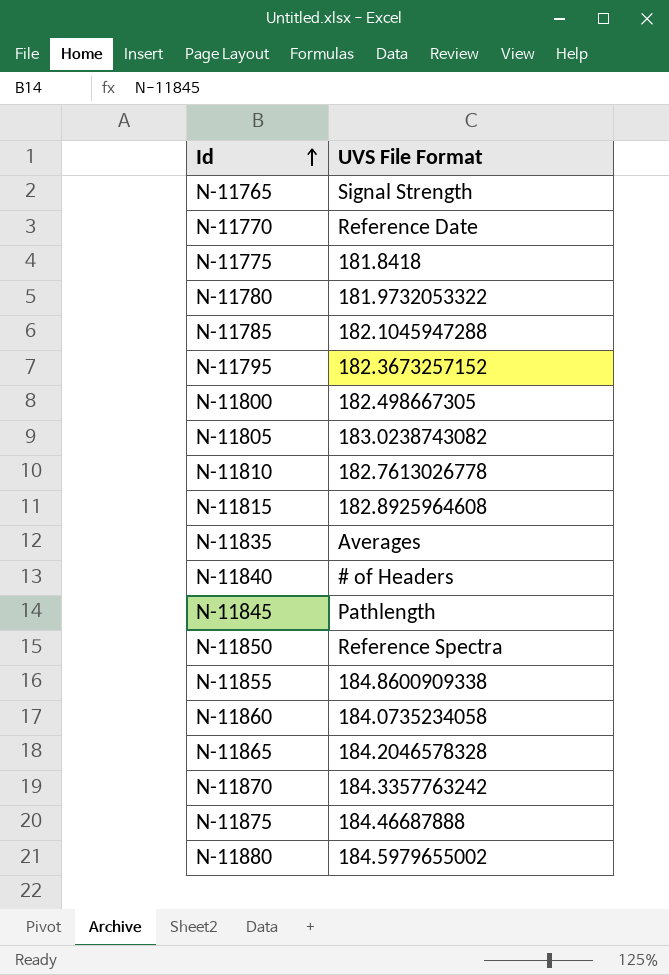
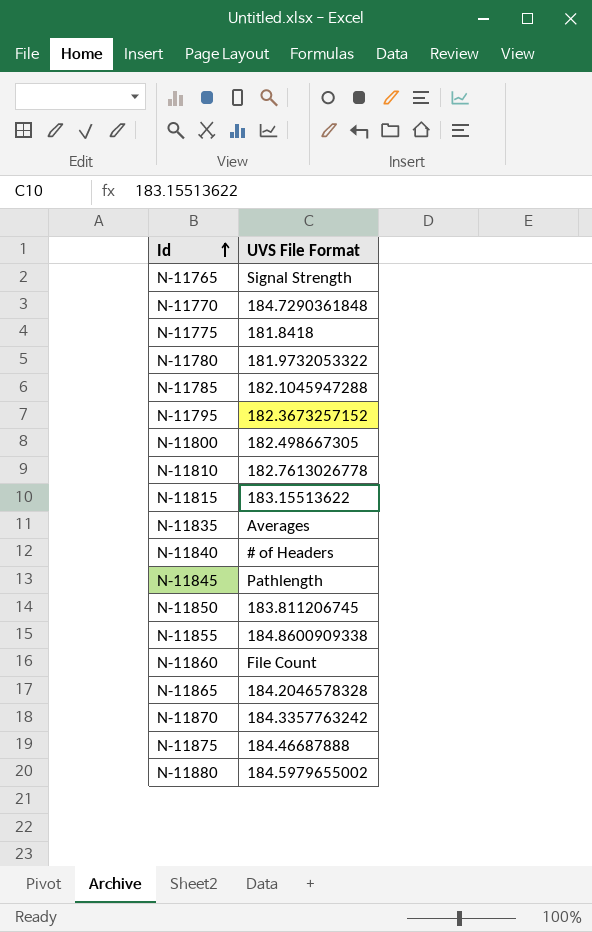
row N-11805: 183.0238743082 -> none
N-11770 | UVS File Format: Reference Date -> 184.7290361848
N-11815 | UVS File Format: 182.8925964608 -> 183.15513622
N-11850 | UVS File Format: Reference Spectra -> 183.811206745
N-11860 | UVS File Format: 184.0735234058 -> File Count

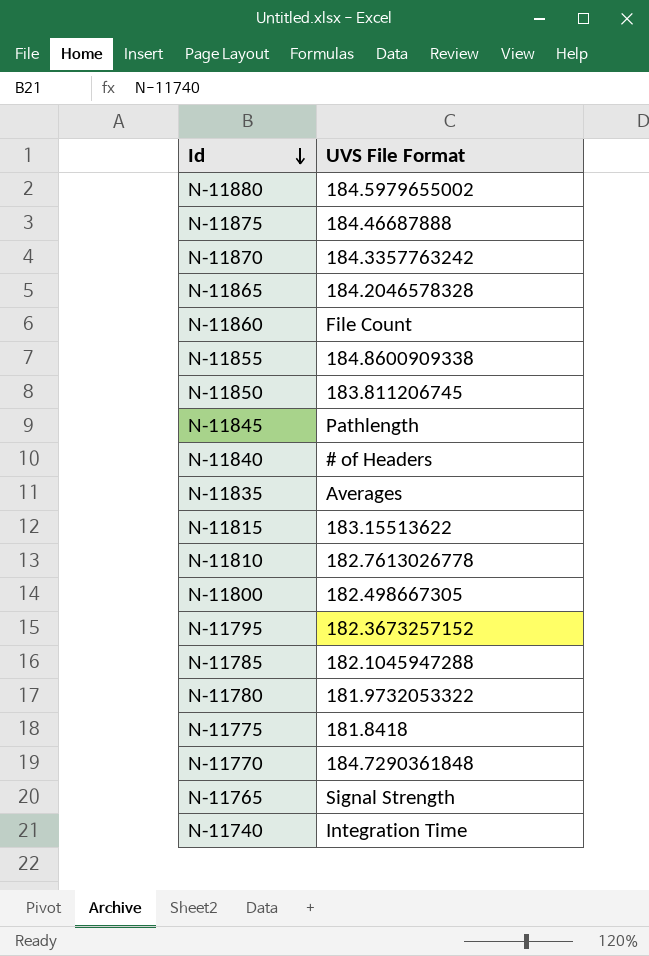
row order: Id ascending -> Id descending
row N-11740: none -> Integration Time

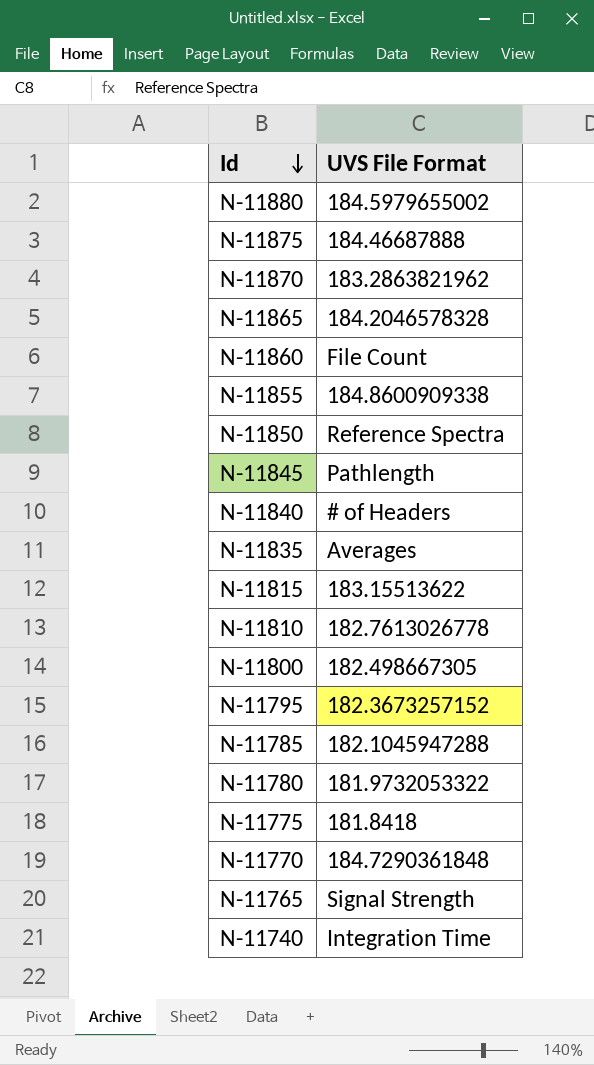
N-11870 | UVS File Format: 184.3357763242 -> 183.2863821962
N-11850 | UVS File Format: 183.811206745 -> Reference Spectra

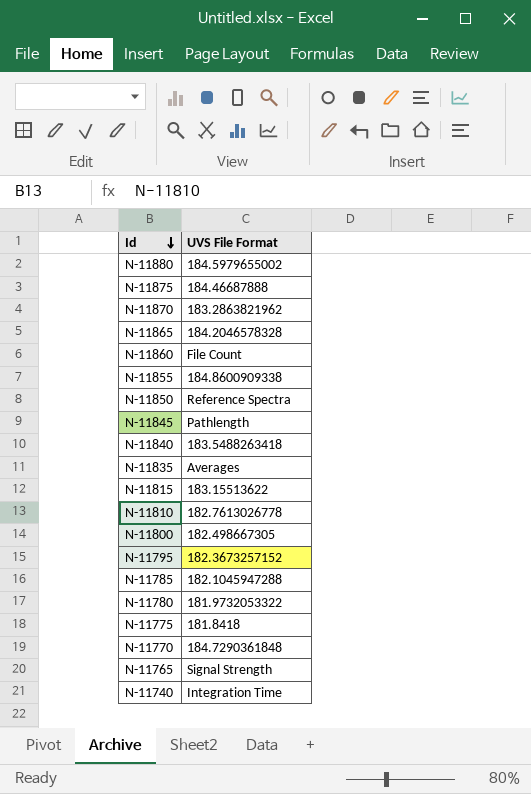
N-11840 | UVS File Format: # of Headers -> 183.5488263418

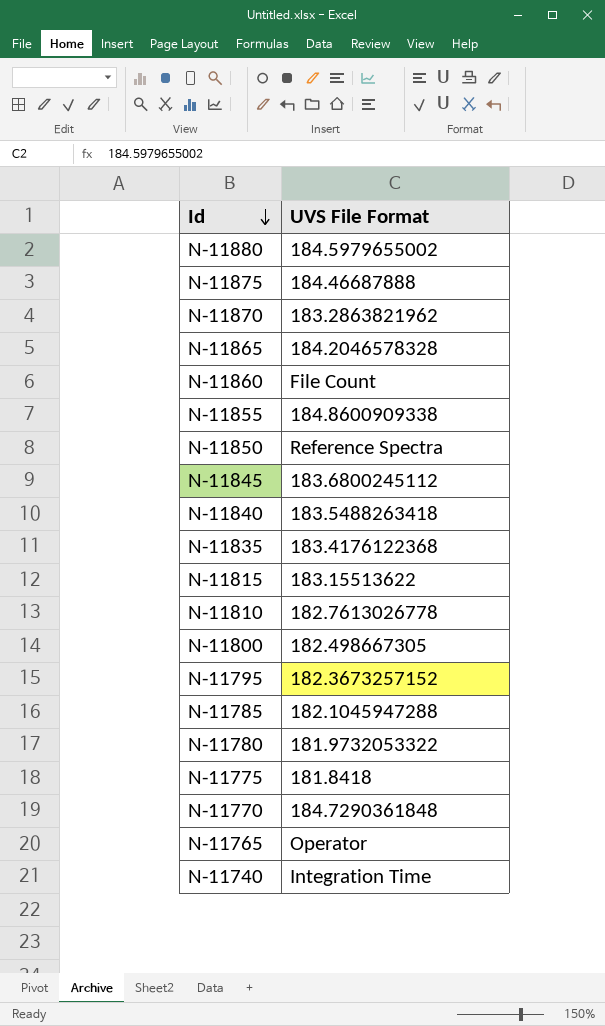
N-11845 | UVS File Format: Pathlength -> 183.6800245112
N-11835 | UVS File Format: Averages -> 183.4176122368
N-11765 | UVS File Format: Signal Strength -> Operator

